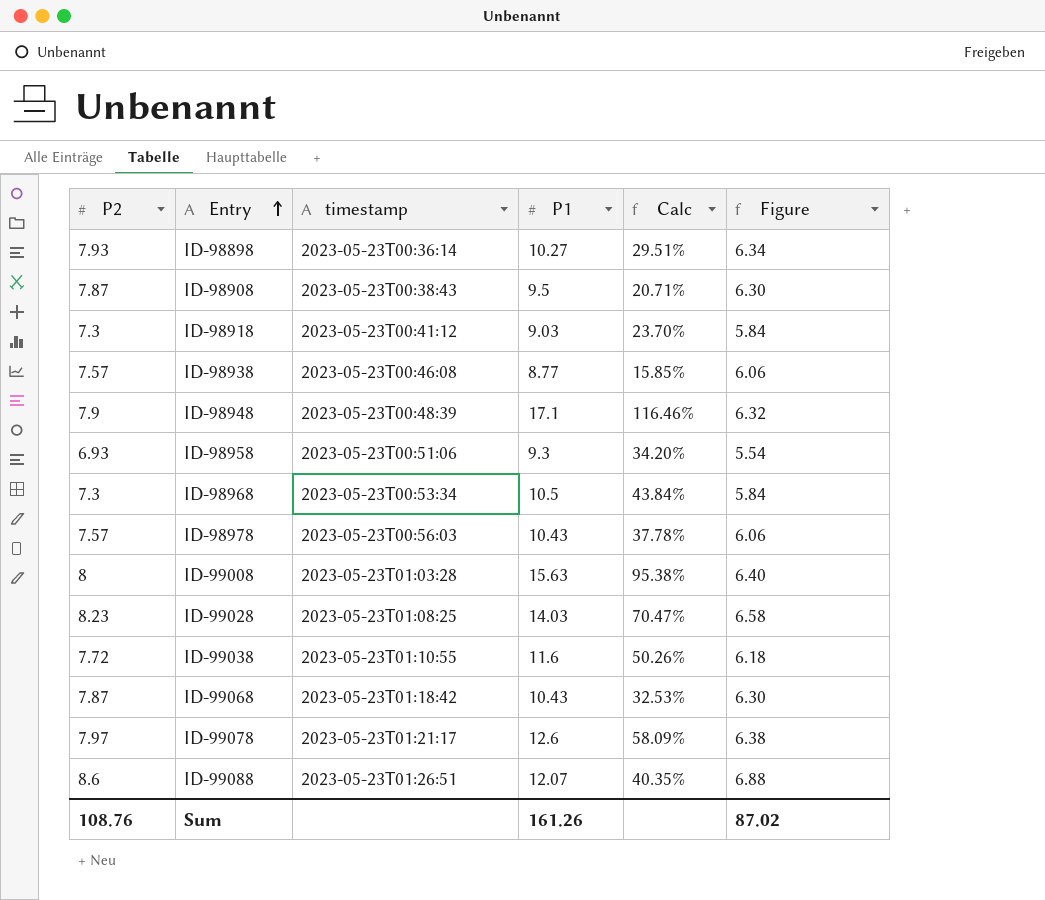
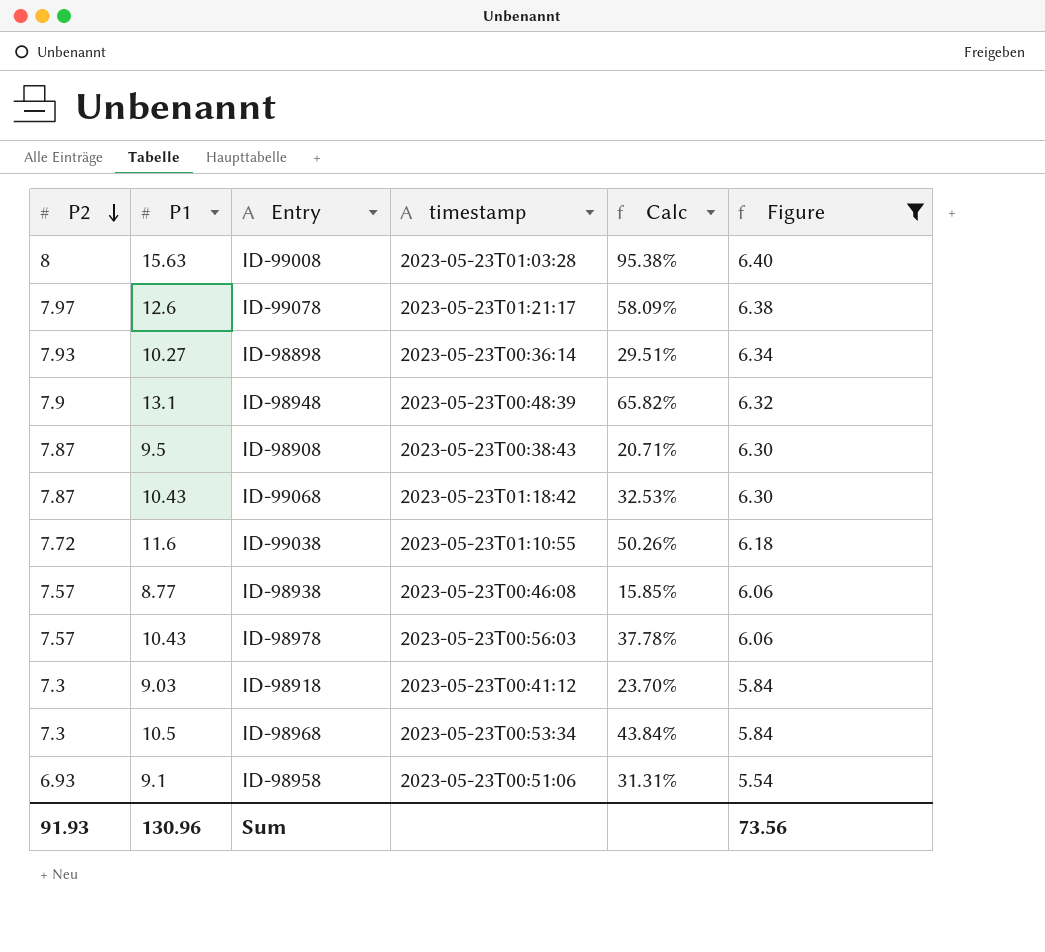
filter: none -> Figure <= 6.40
row order: Entry ascending -> P2 descending
column P1 | position: 4 -> 2
ID-98948 | P1: 17.1 -> 13.1
ID-98948 | Calc: 116.46% -> 65.82%
ID-98958 | P1: 9.3 -> 9.1
ID-98958 | Calc: 34.20% -> 31.31%
Sum | P2: 108.76 -> 91.93
Sum | P1: 161.26 -> 130.96
Sum | Figure: 87.02 -> 73.56

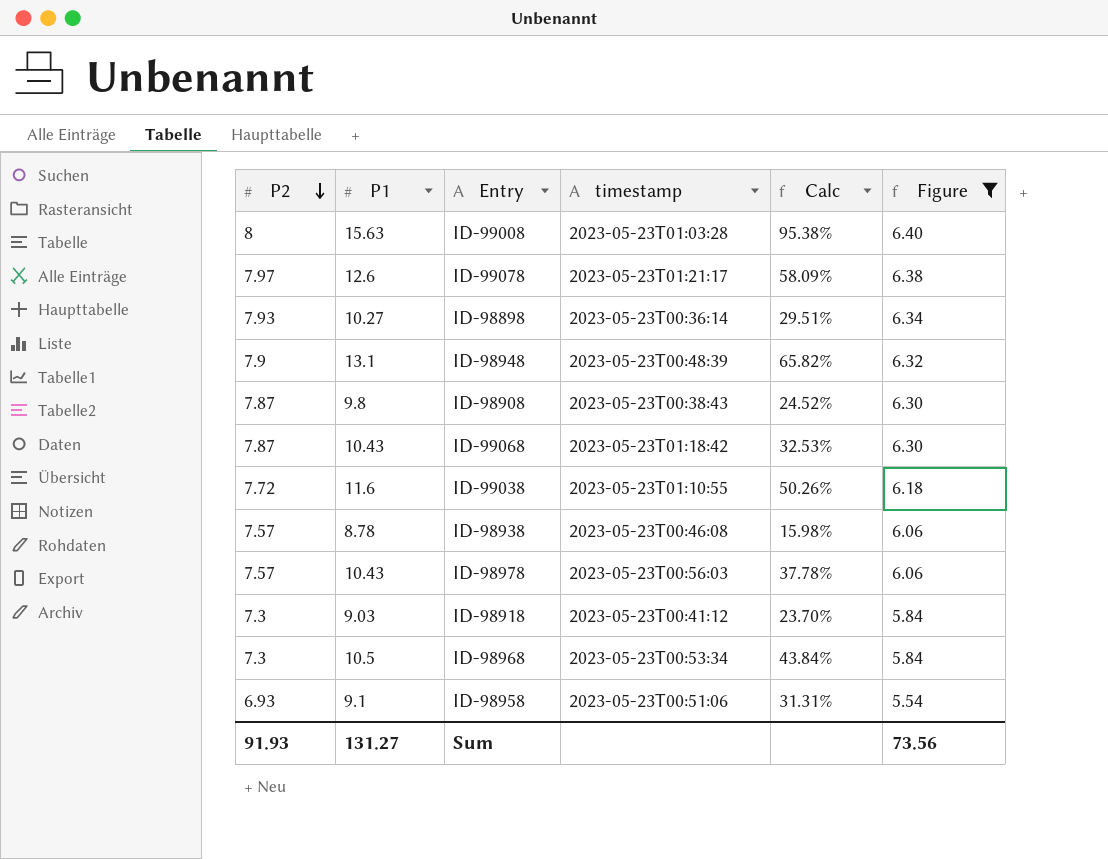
ID-98908 | P1: 9.5 -> 9.8
ID-98908 | Calc: 20.71% -> 24.52%
ID-98938 | P1: 8.77 -> 8.78
ID-98938 | Calc: 15.85% -> 15.98%
Sum | P1: 130.96 -> 131.27

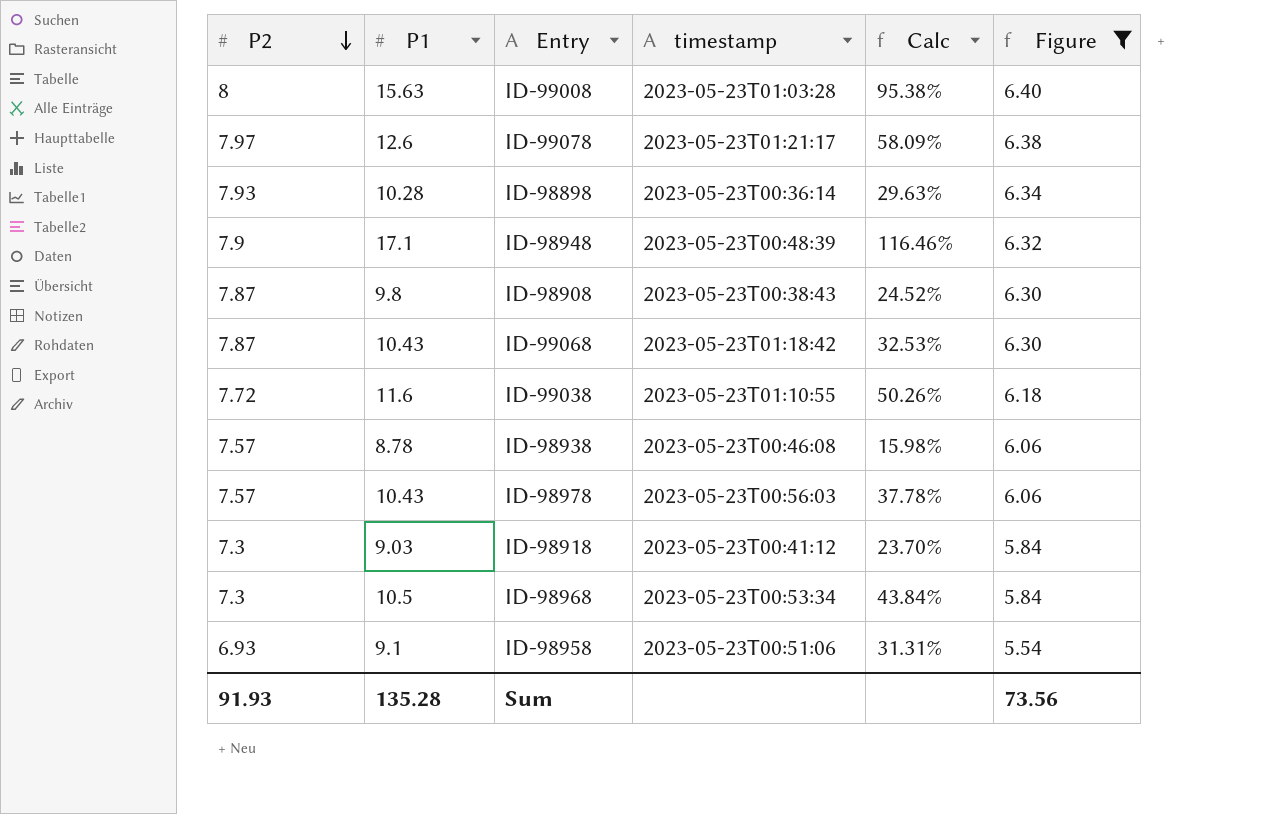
ID-98898 | P1: 10.27 -> 10.28
ID-98898 | Calc: 29.51% -> 29.63%
ID-98948 | P1: 13.1 -> 17.1
ID-98948 | Calc: 65.82% -> 116.46%
Sum | P1: 131.27 -> 135.28

